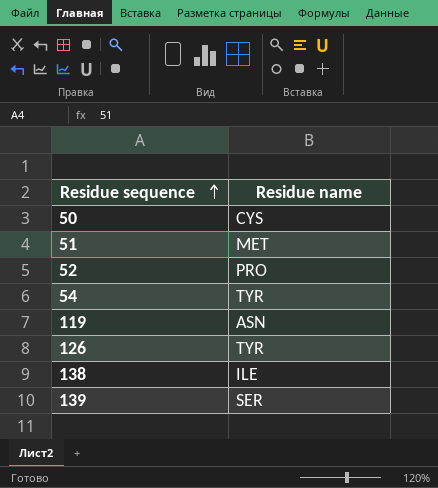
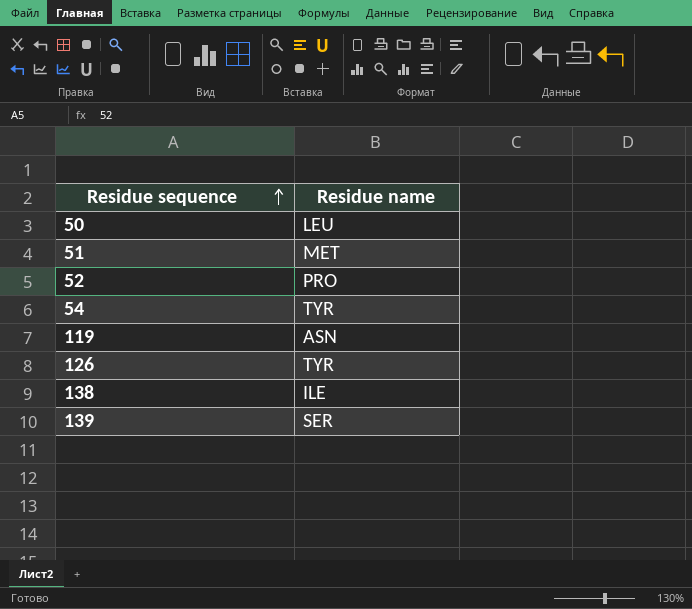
50 | Residue name: CYS -> LEU

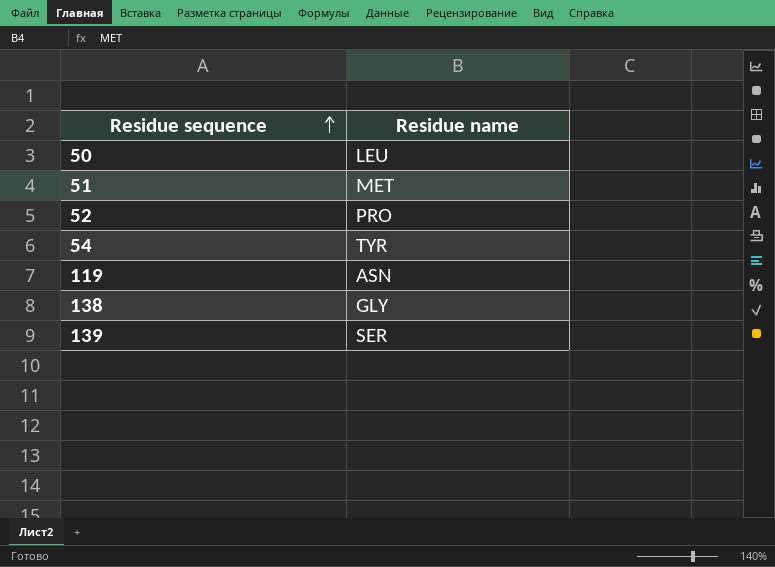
row 126: TYR -> none
138 | Residue name: ILE -> GLY

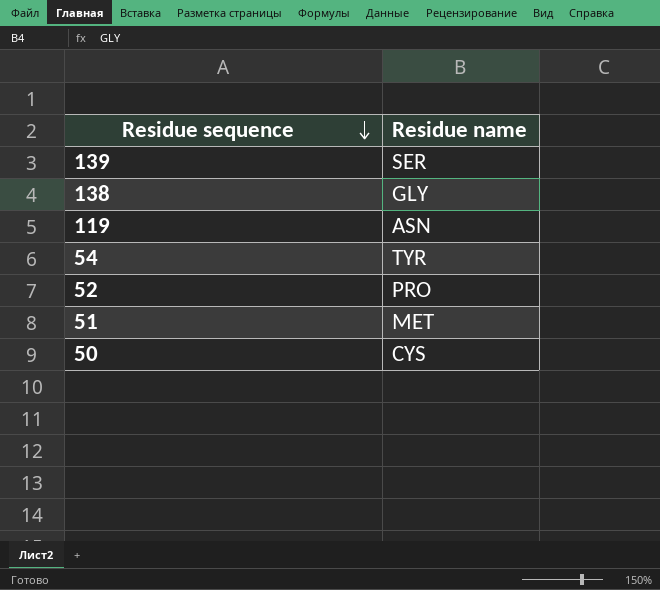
row order: Residue sequence ascending -> Residue sequence descending
50 | Residue name: LEU -> CYS

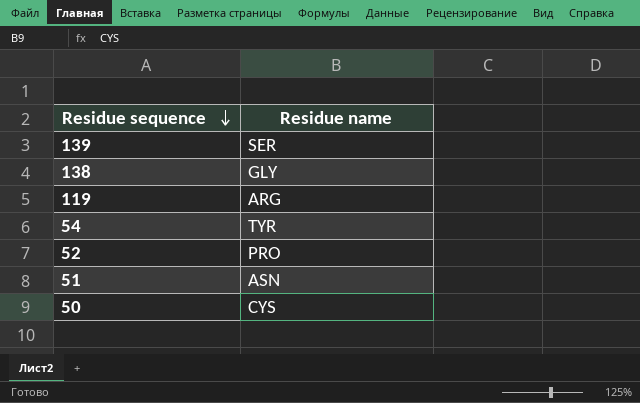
119 | Residue name: ASN -> ARG
51 | Residue name: MET -> ASN

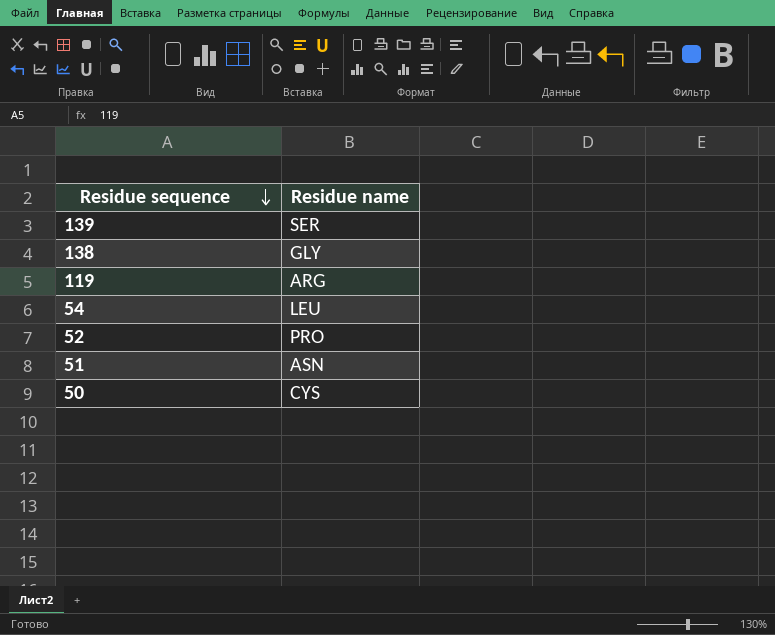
54 | Residue name: TYR -> LEU

